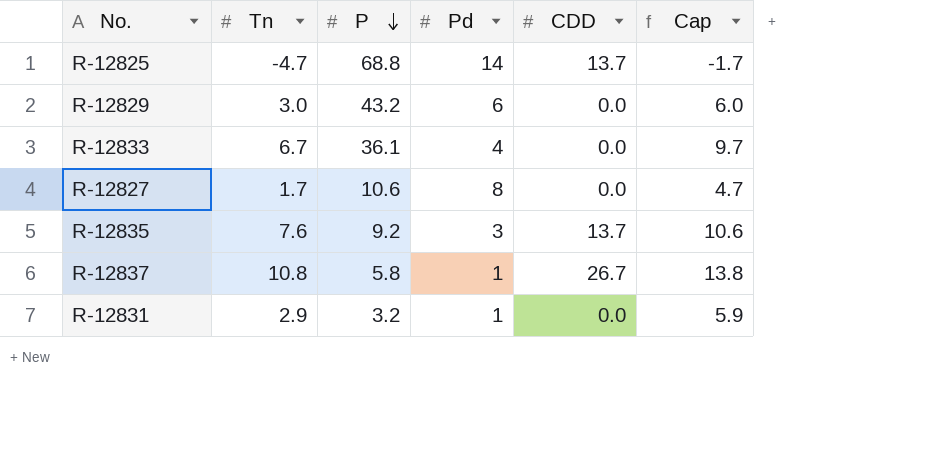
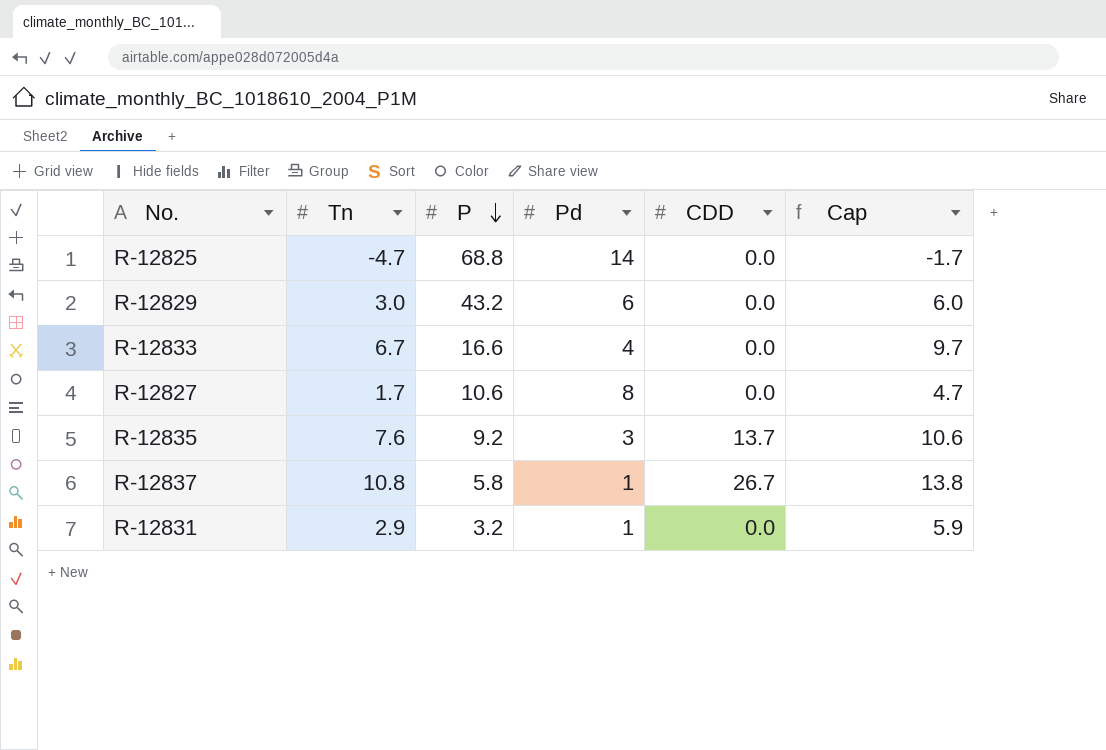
R-12825 | CDD: 13.7 -> 0.0
R-12833 | P: 36.1 -> 16.6

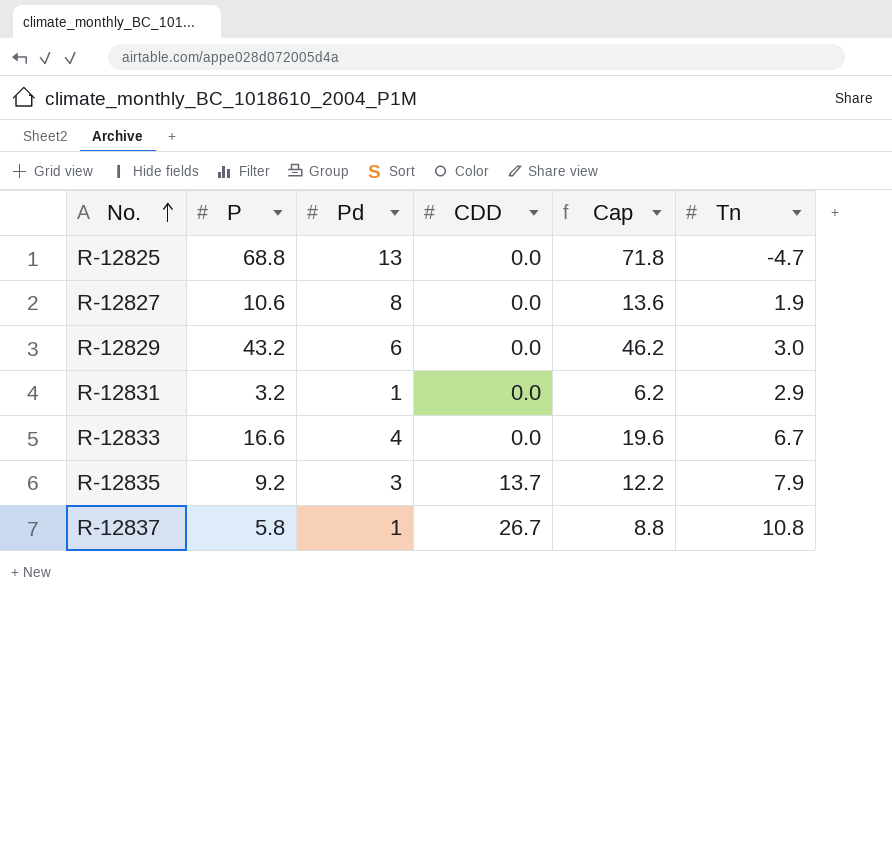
row order: P descending -> No. ascending
column Cap | formula: [Tn] + 3 -> [P] + 3
column Tn | position: 2 -> 6
R-12825 | Pd: 14 -> 13
R-12827 | Tn: 1.7 -> 1.9
R-12835 | Tn: 7.6 -> 7.9

